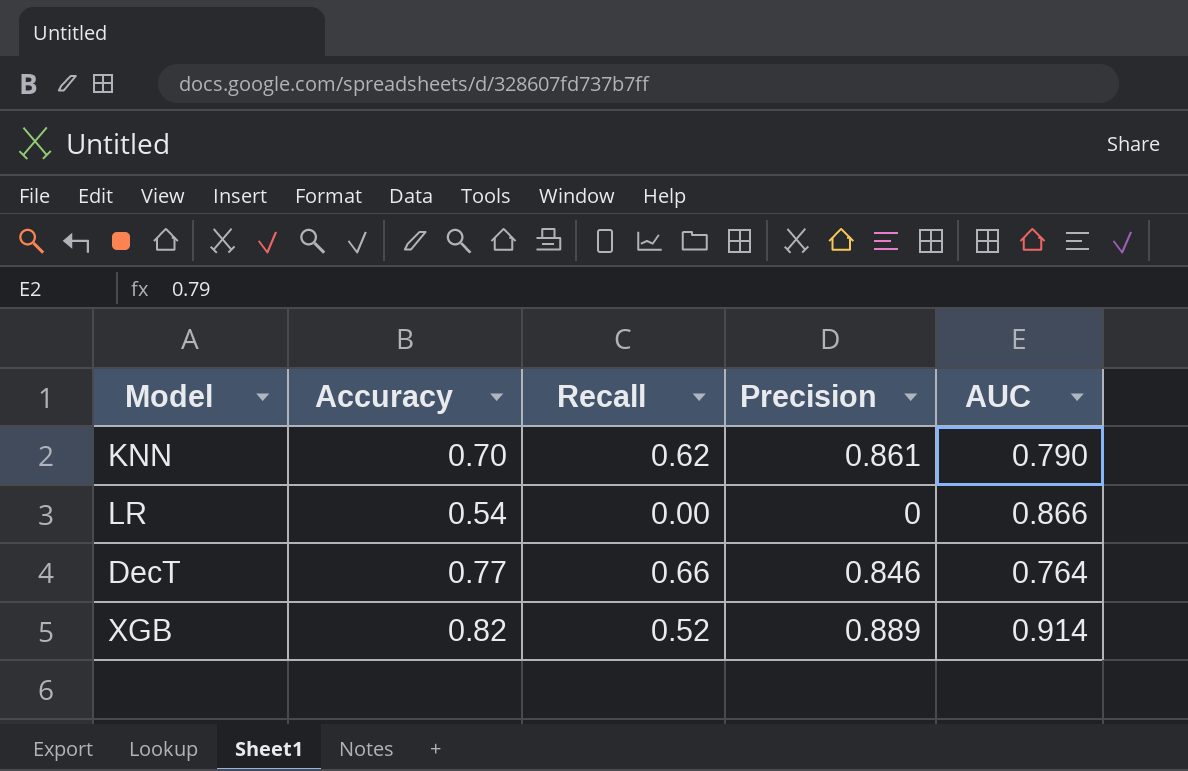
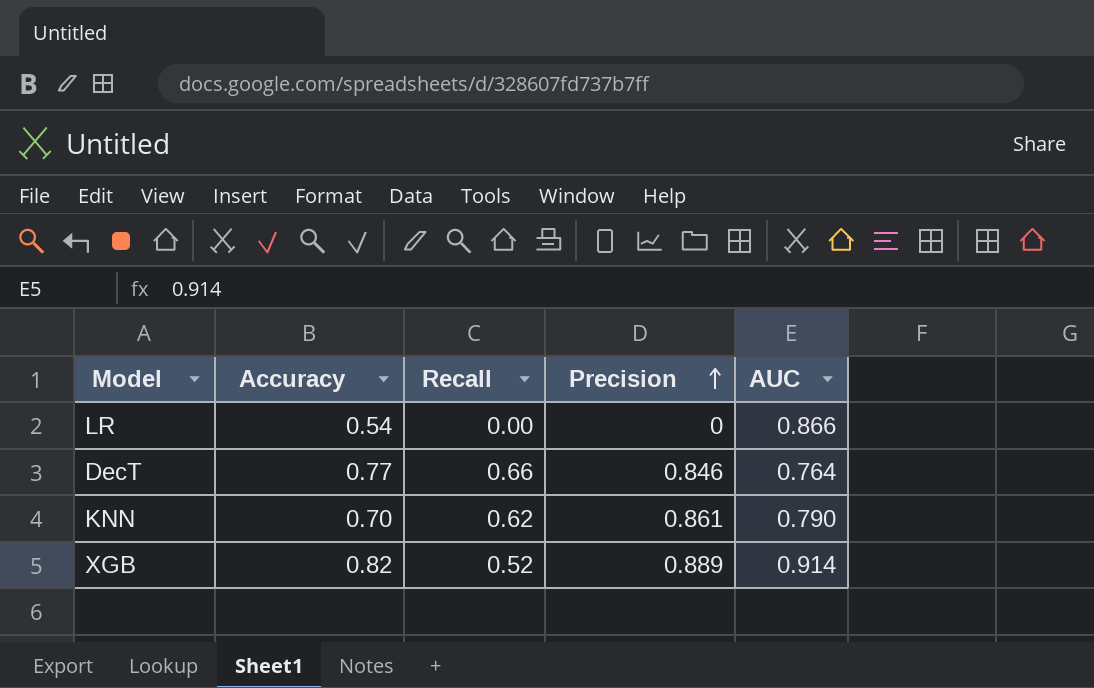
row order: none -> Precision ascending

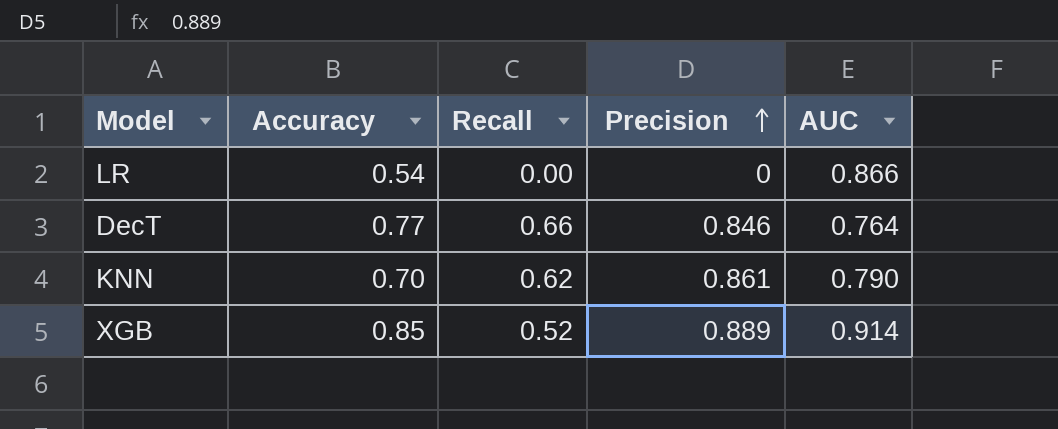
XGB | Accuracy: 0.82 -> 0.85

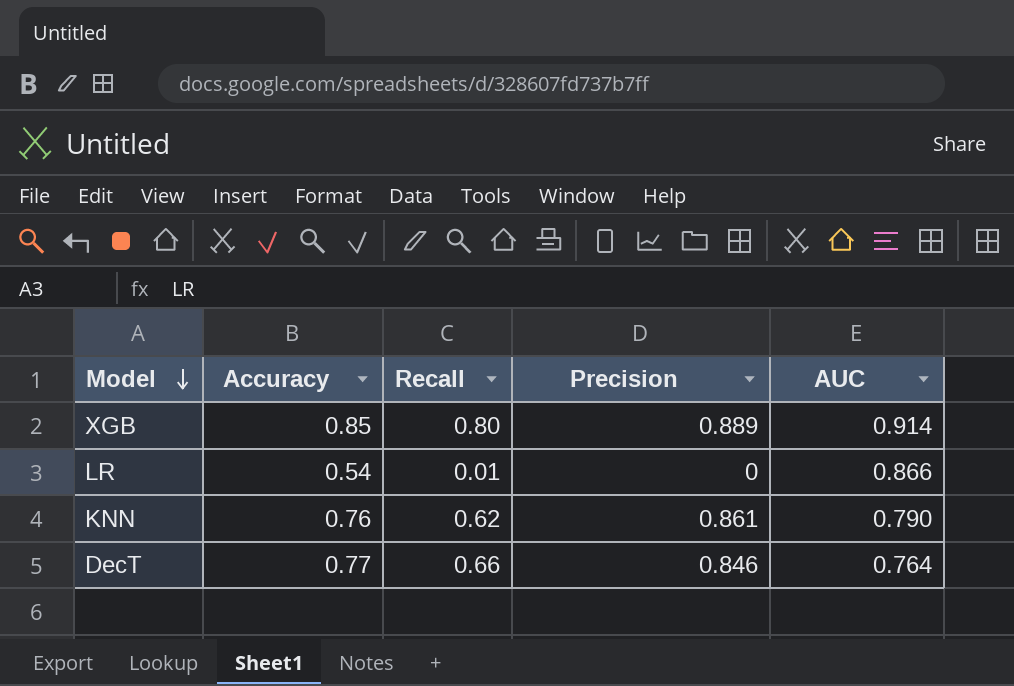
row order: Precision ascending -> Model descending
XGB | Recall: 0.52 -> 0.80
LR | Recall: 0.00 -> 0.01
KNN | Accuracy: 0.70 -> 0.76

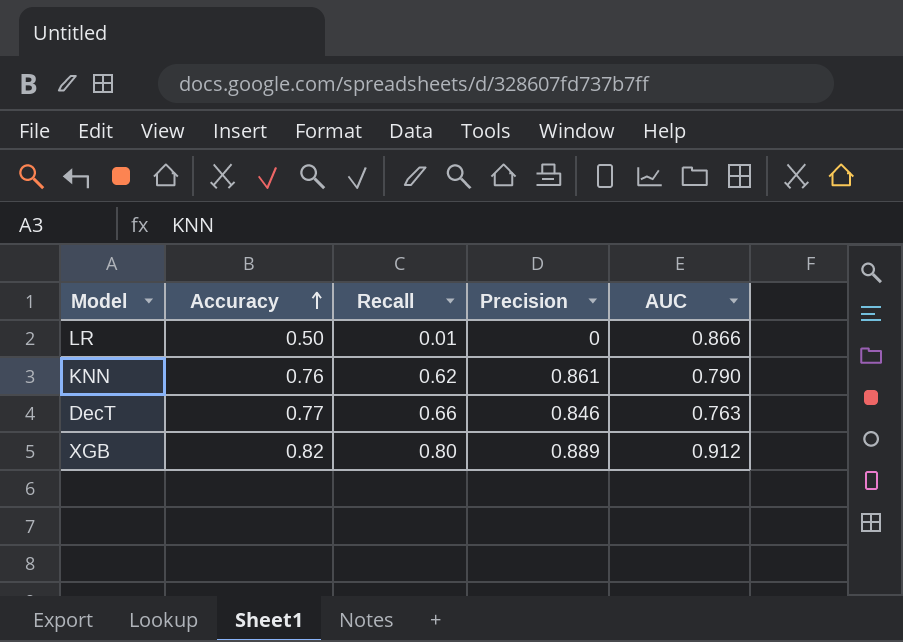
row order: Model descending -> Accuracy ascending
LR | Accuracy: 0.54 -> 0.50
DecT | AUC: 0.764 -> 0.763
XGB | Accuracy: 0.85 -> 0.82
XGB | AUC: 0.914 -> 0.912

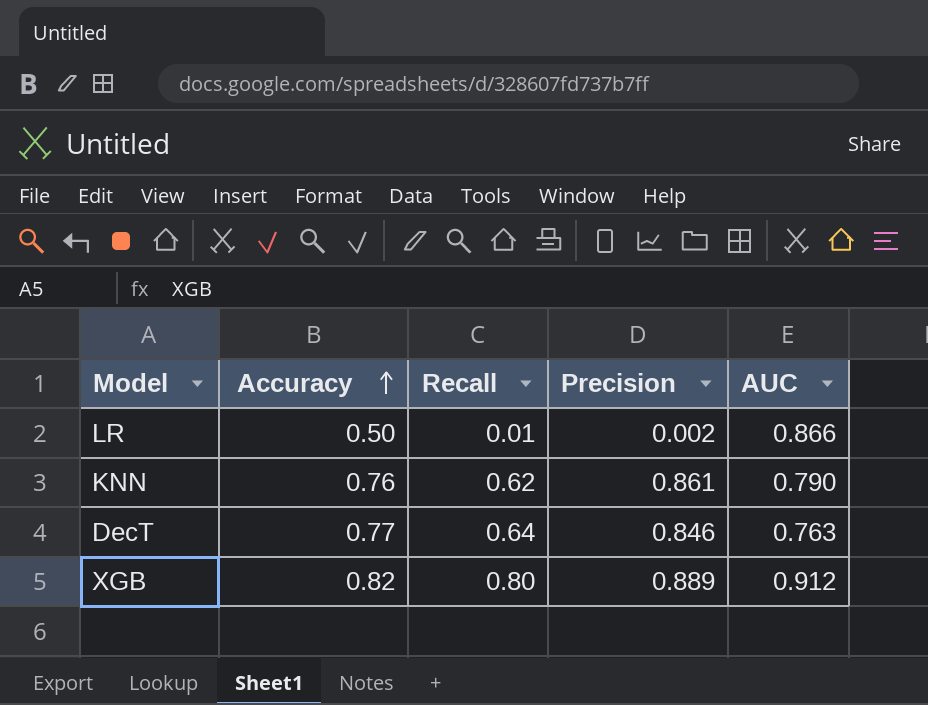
LR | Precision: 0 -> 0.002
DecT | Recall: 0.66 -> 0.64

